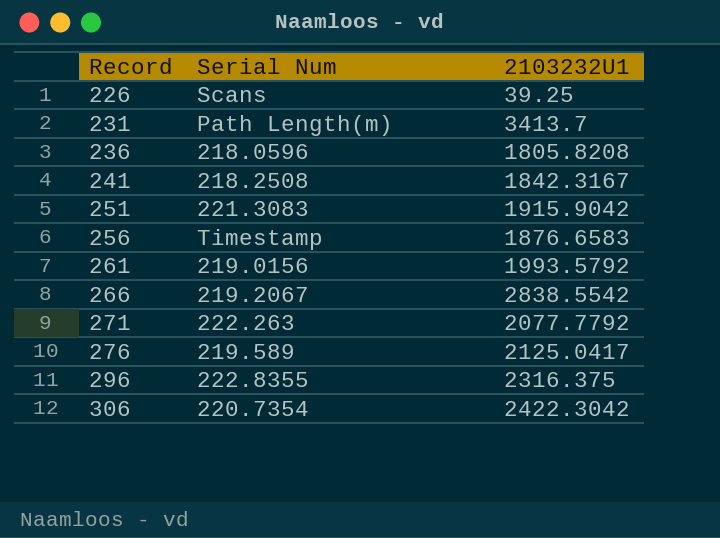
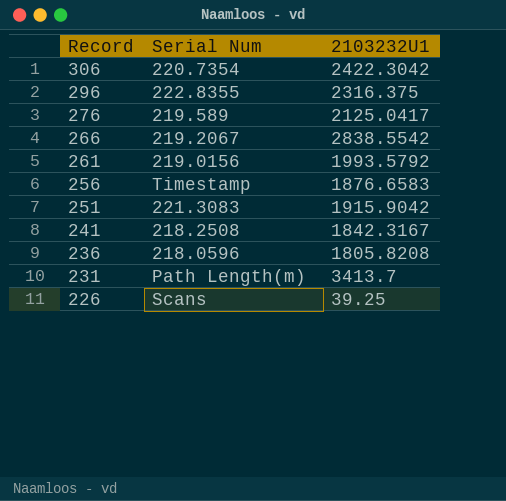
row order: Record ascending -> Record descending
row 271: 222.263 | 2077.7792 -> none

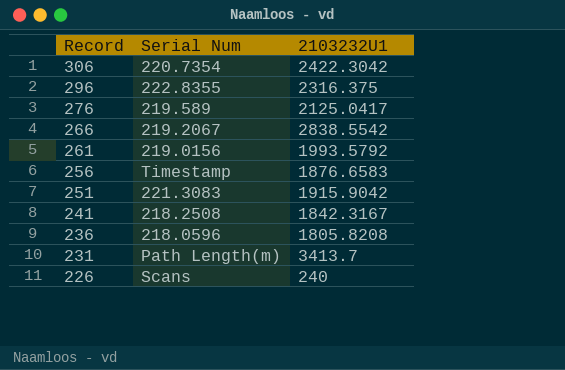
226 | 2103232U1: 39.25 -> 240

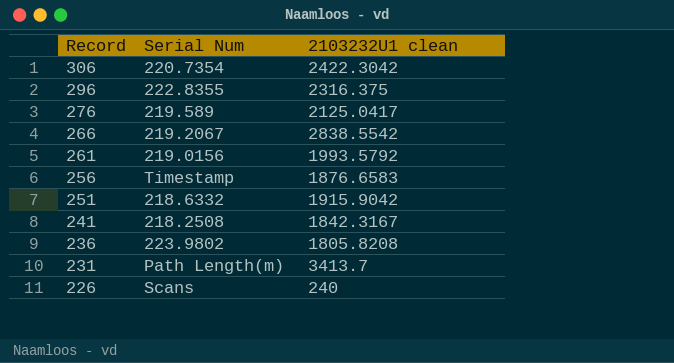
column name: 2103232U1 -> 2103232U1 clean
251 | Serial Num: 221.3083 -> 218.6332
236 | Serial Num: 218.0596 -> 223.9802

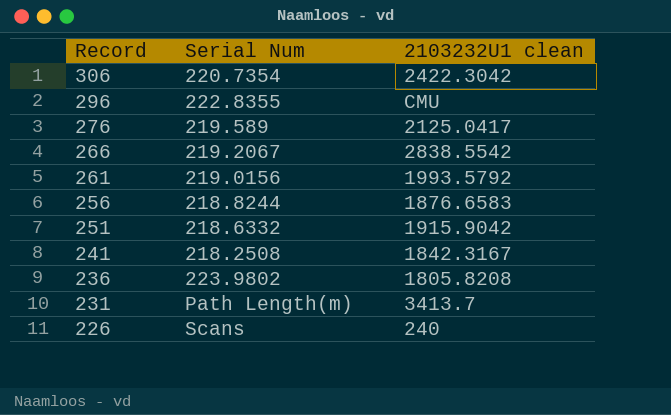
296 | 2103232U1 clean: 2316.375 -> CMU
256 | Serial Num: Timestamp -> 218.8244

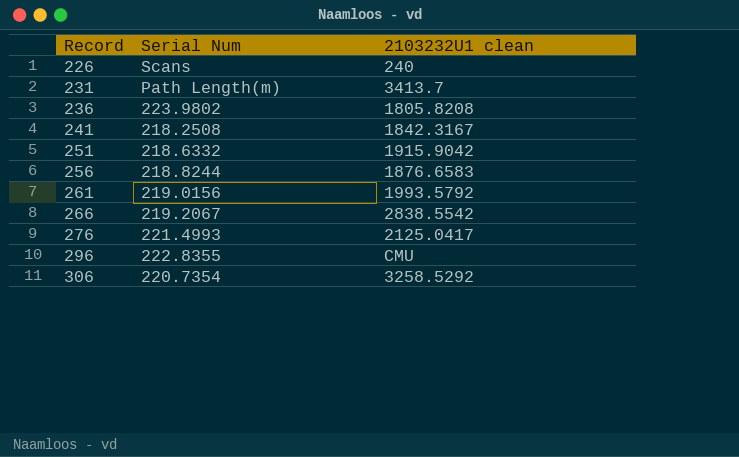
row order: Record descending -> Record ascending
276 | Serial Num: 219.589 -> 221.4993
306 | 2103232U1 clean: 2422.3042 -> 3258.5292

